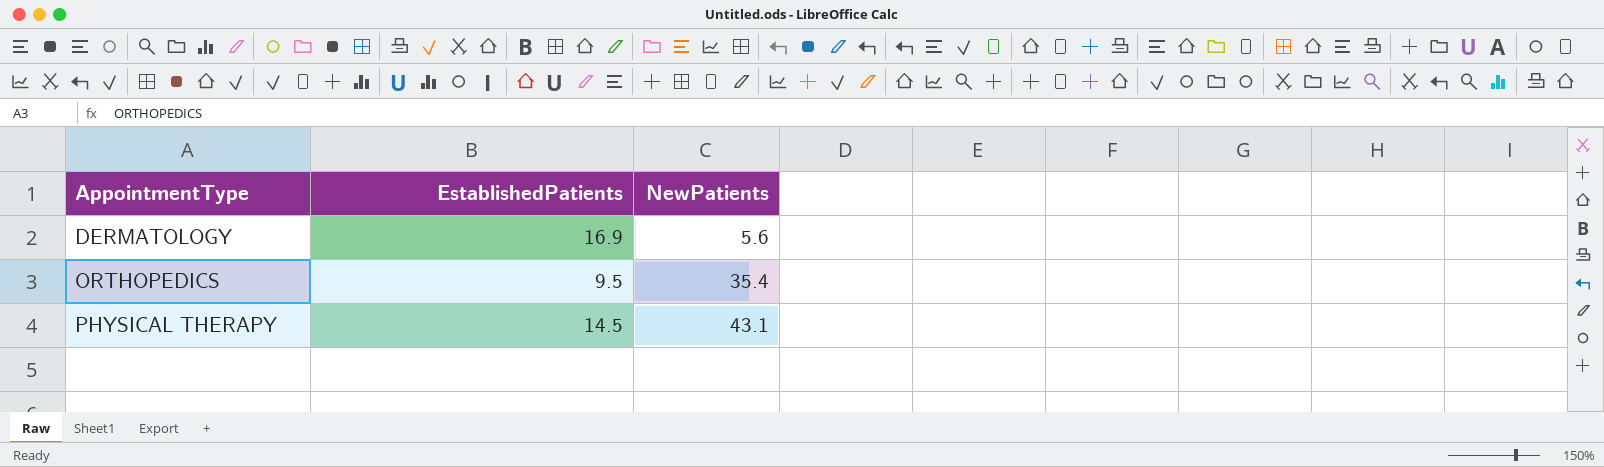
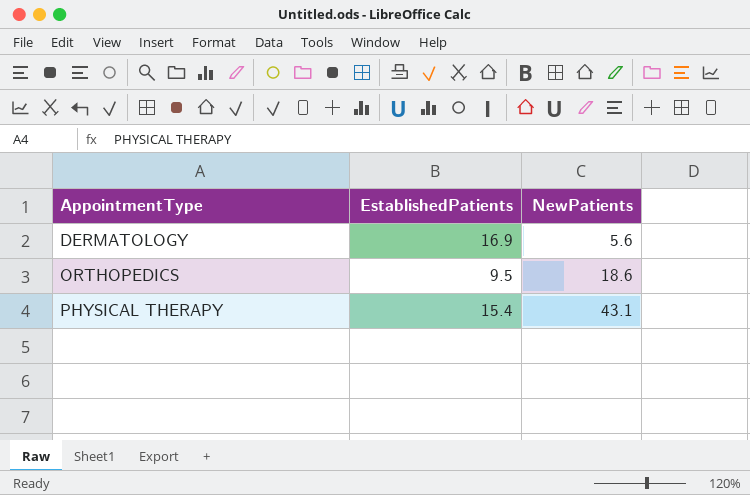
ORTHOPEDICS | NewPatients: 35.4 -> 18.6
PHYSICAL THERAPY | EstablishedPatients: 14.5 -> 15.4

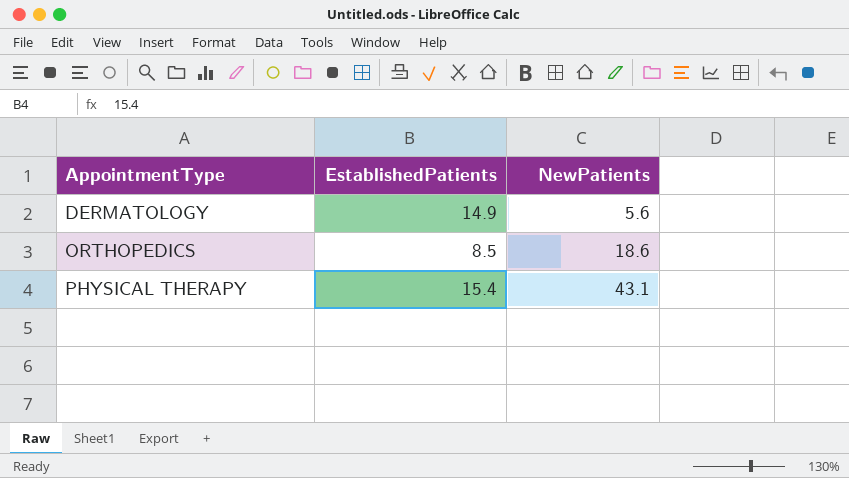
DERMATOLOGY | EstablishedPatients: 16.9 -> 14.9
ORTHOPEDICS | EstablishedPatients: 9.5 -> 8.5

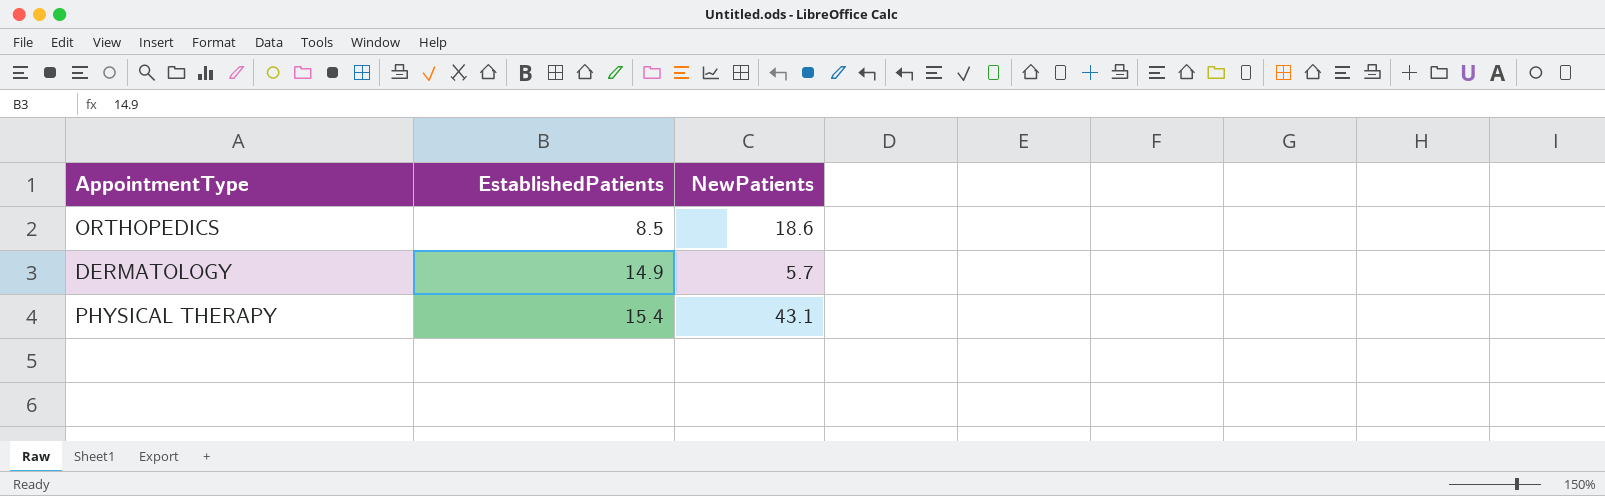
row order: AppointmentType ascending -> EstablishedPatients ascending
DERMATOLOGY | NewPatients: 5.6 -> 5.7

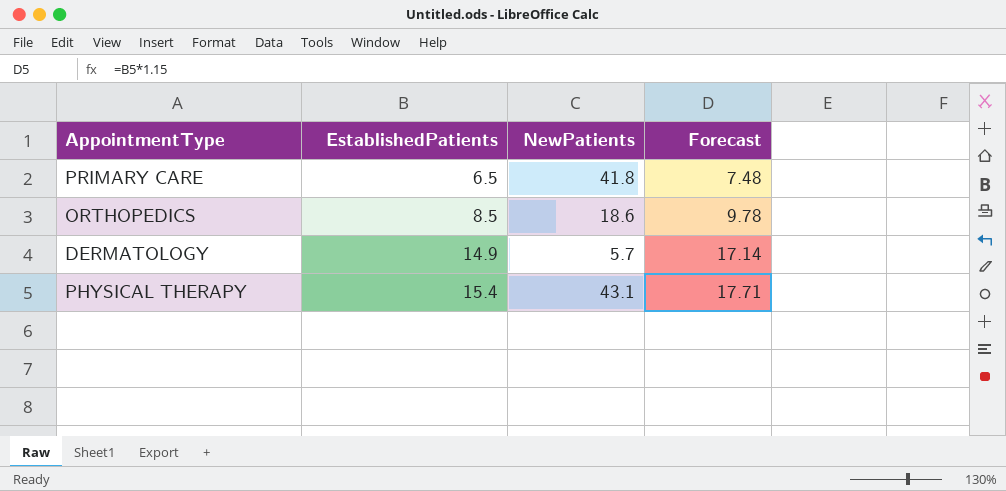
column Forecast | formula: none -> [EstablishedPatients] * 1.15
row PRIMARY CARE: none -> 6.5 | 41.8 | 7.48

